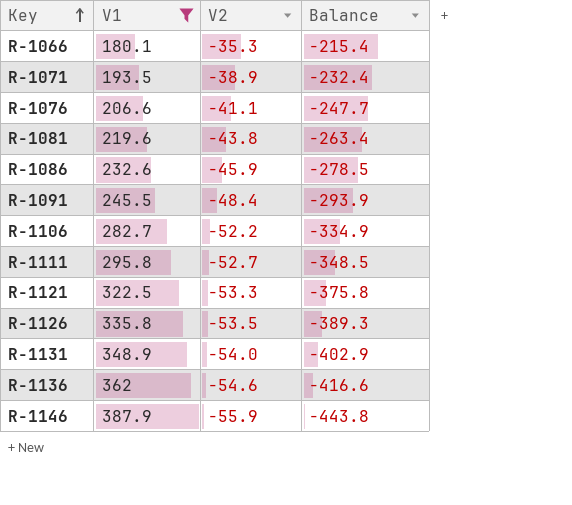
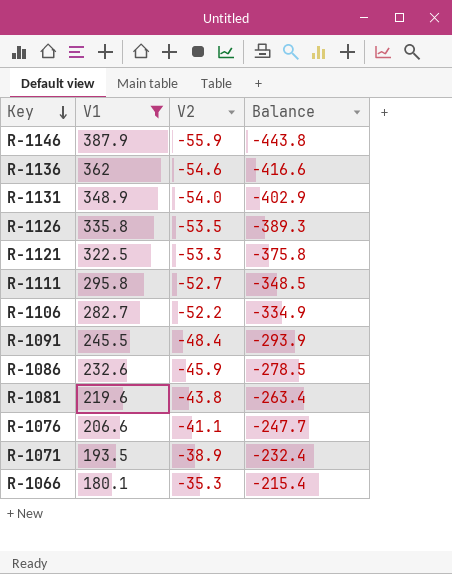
row order: Key ascending -> Key descending

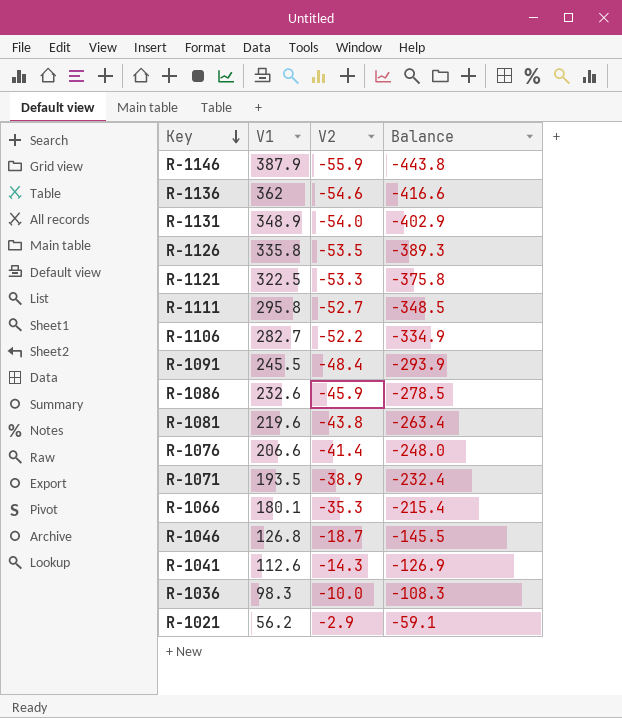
filter: V1 >= 180.1 -> none
R-1076 | V2: -41.1 -> -41.4
R-1076 | Balance: -247.7 -> -248.0

